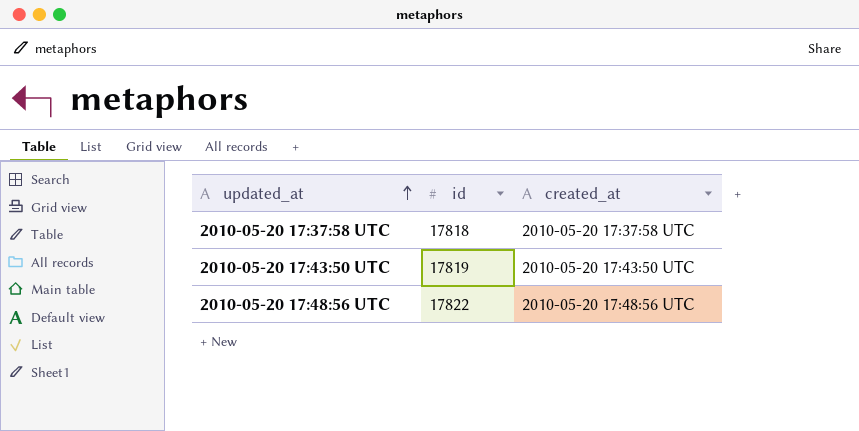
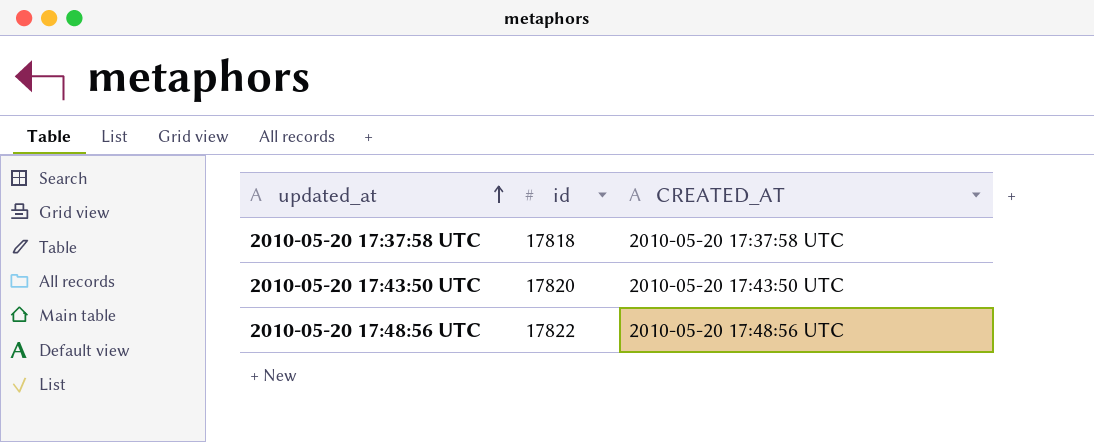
column name: created_at -> CREATED_AT
2010-05-20 17:43:50 UTC | id: 17819 -> 17820

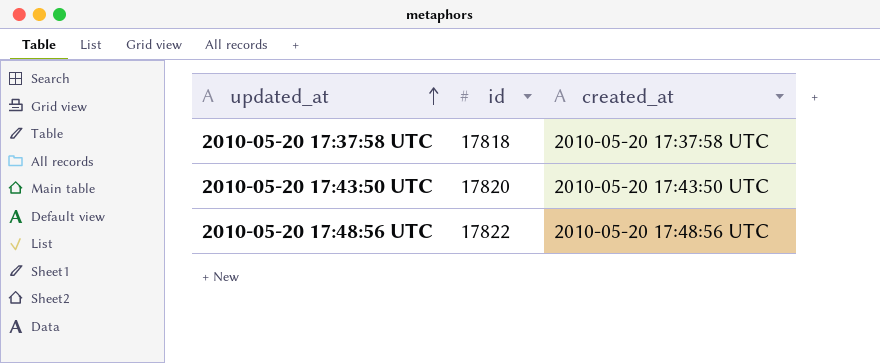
column name: CREATED_AT -> created_at

